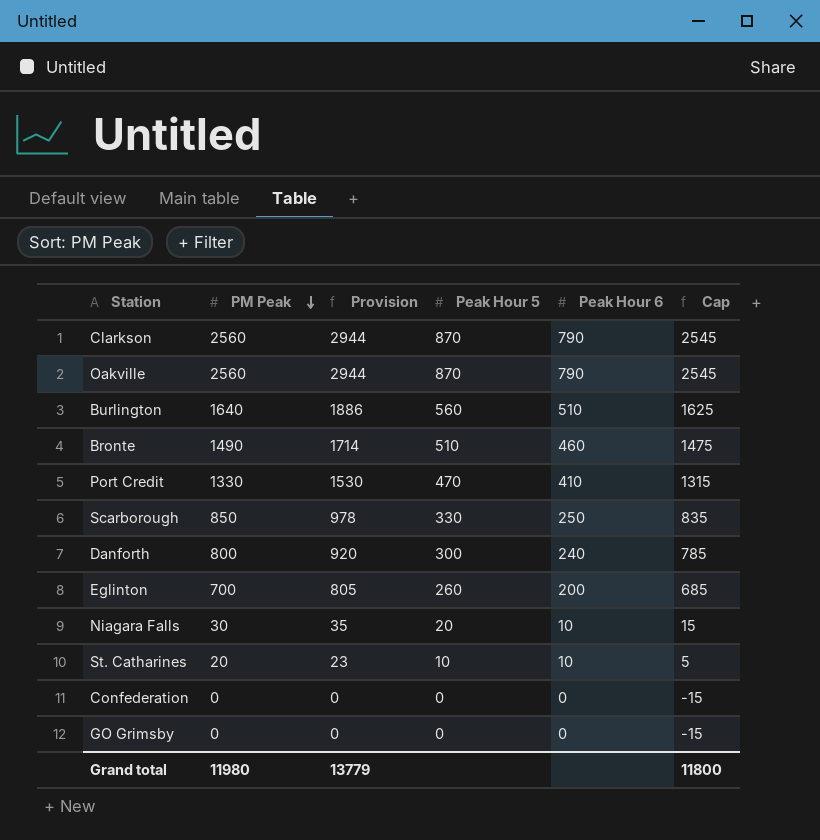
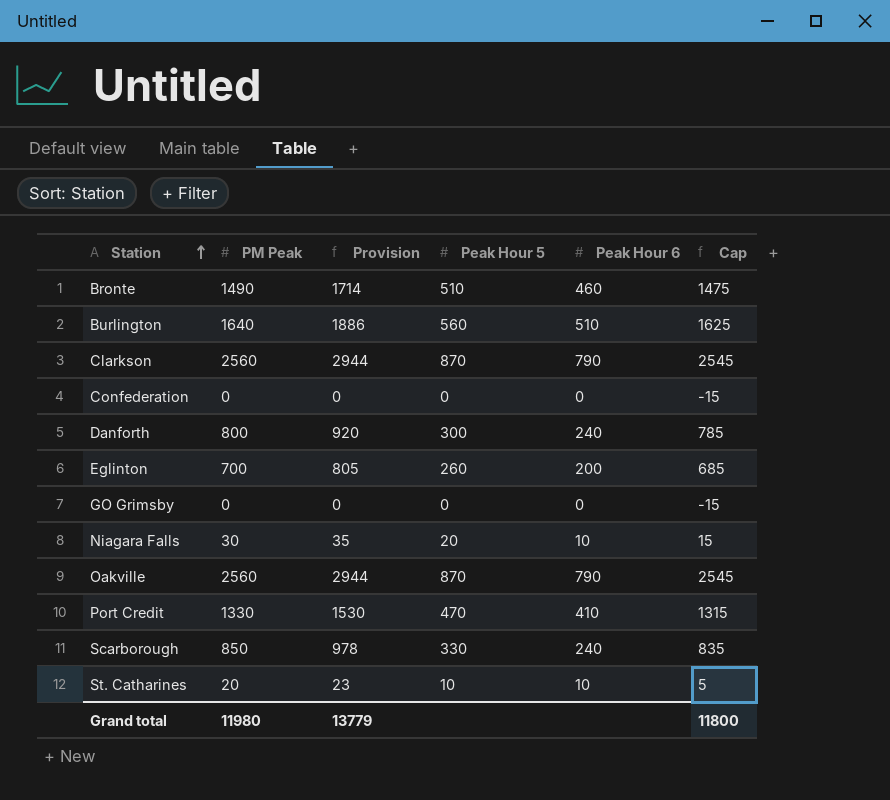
row order: PM Peak descending -> Station ascending
Scarborough | Peak Hour 6: 250 -> 240

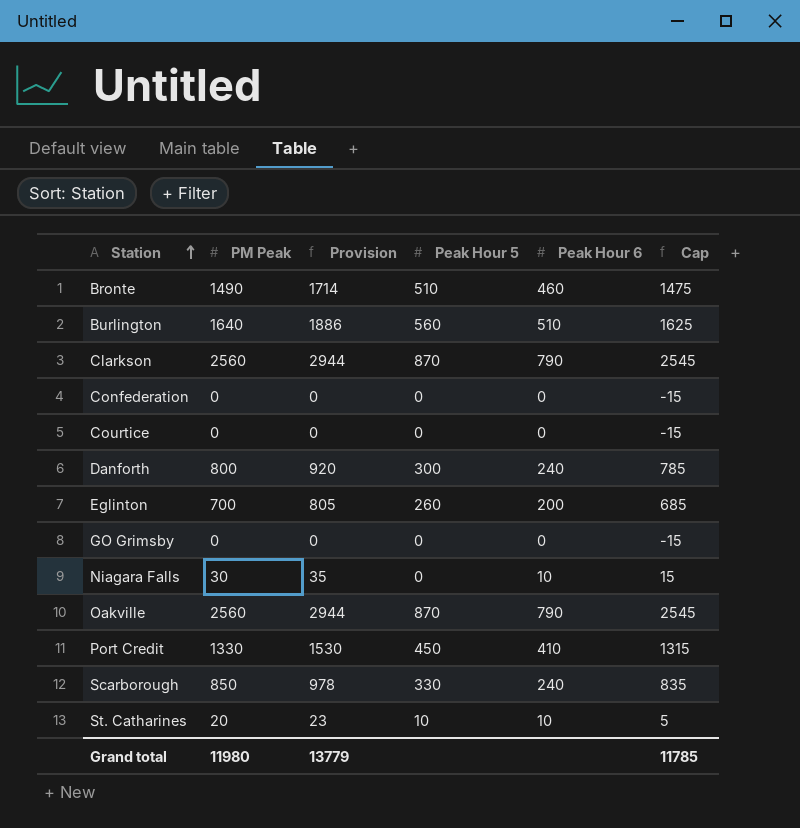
row Courtice: none -> 0 | 0 | 0 | 0 | -15
Niagara Falls | Peak Hour 5: 20 -> 0
Port Credit | Peak Hour 5: 470 -> 450
Grand total | Cap: 11800 -> 11785

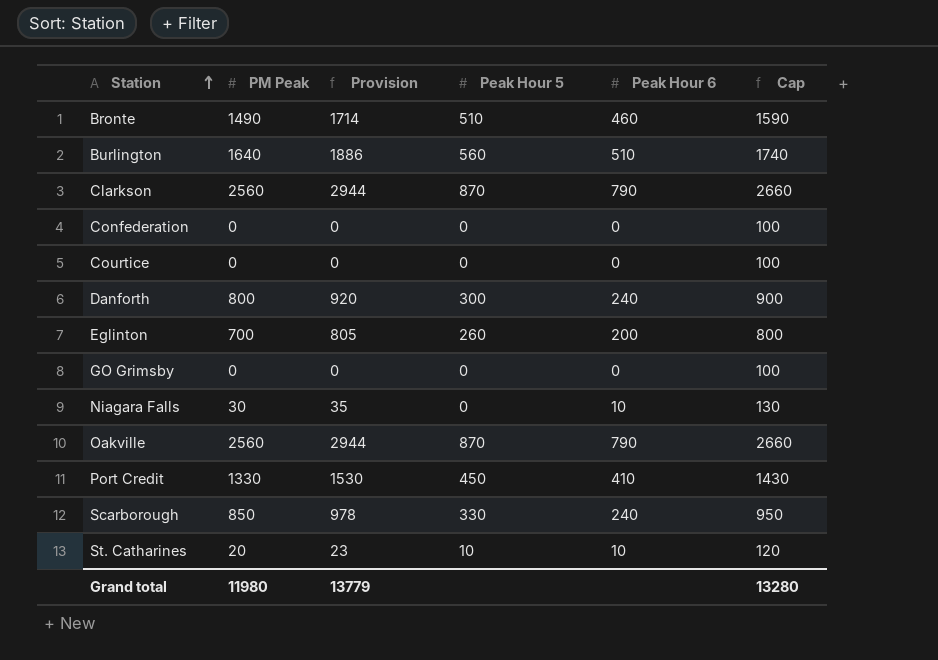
column Cap | formula: [PM Peak] - 15 -> [PM Peak] + 100
Grand total | Cap: 11785 -> 13280

